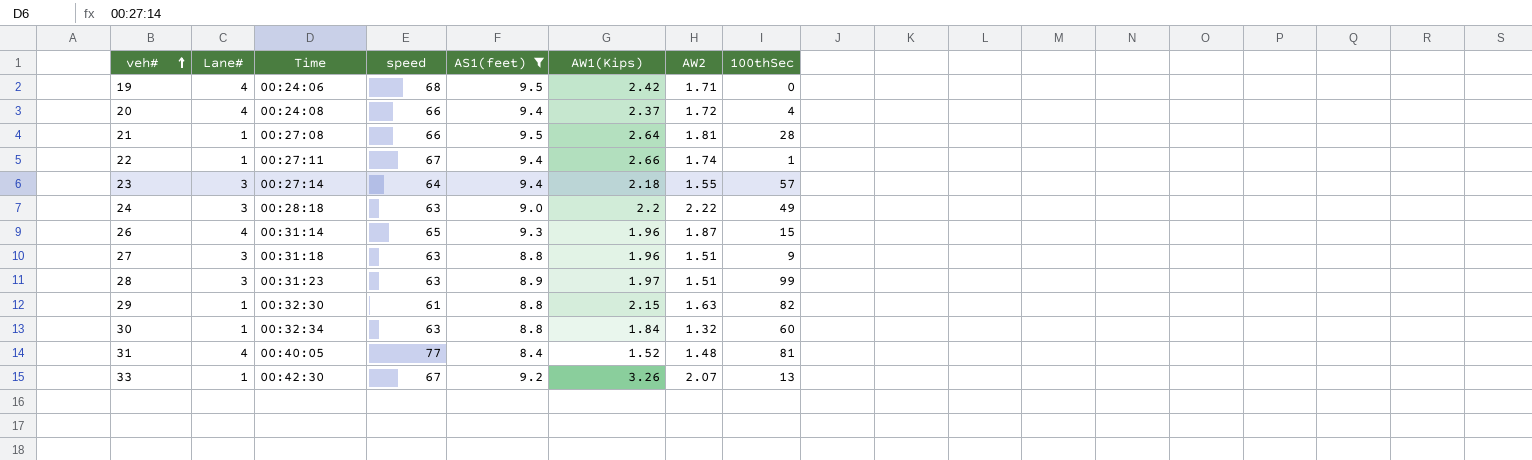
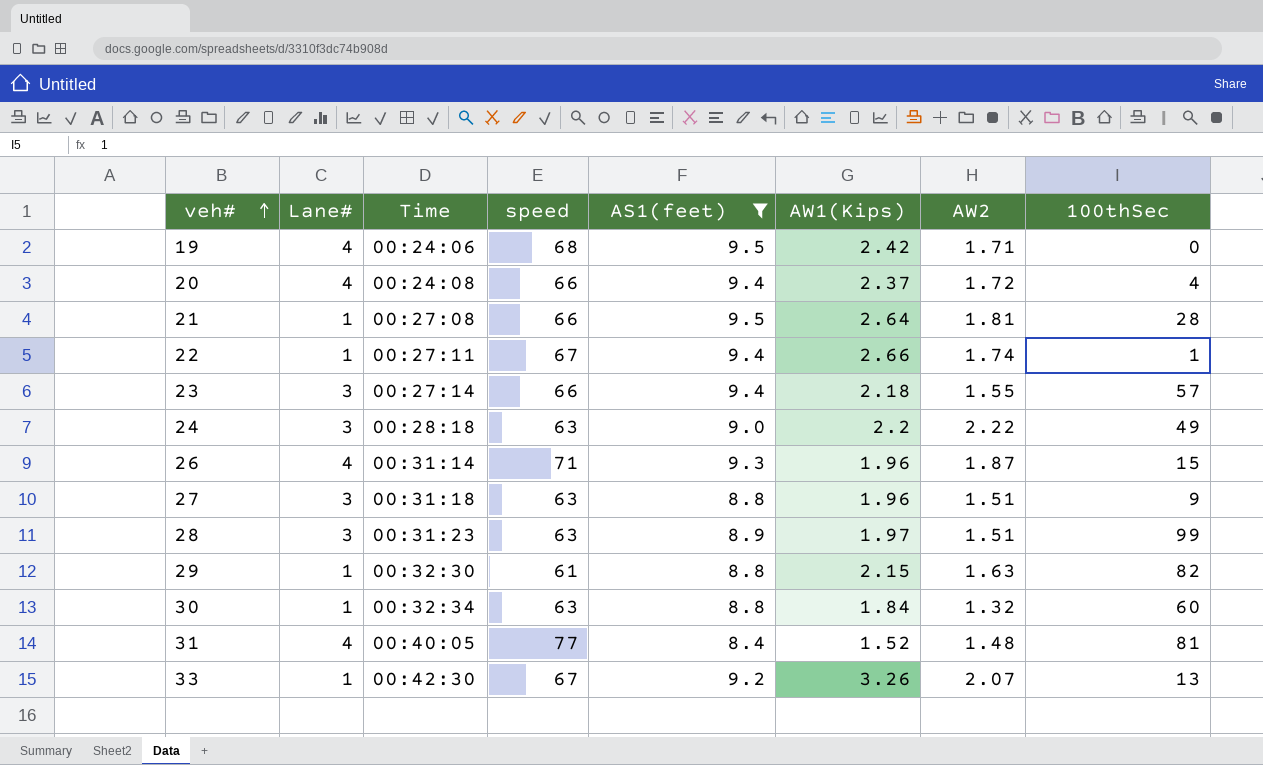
23 | speed: 64 -> 66
26 | speed: 65 -> 71

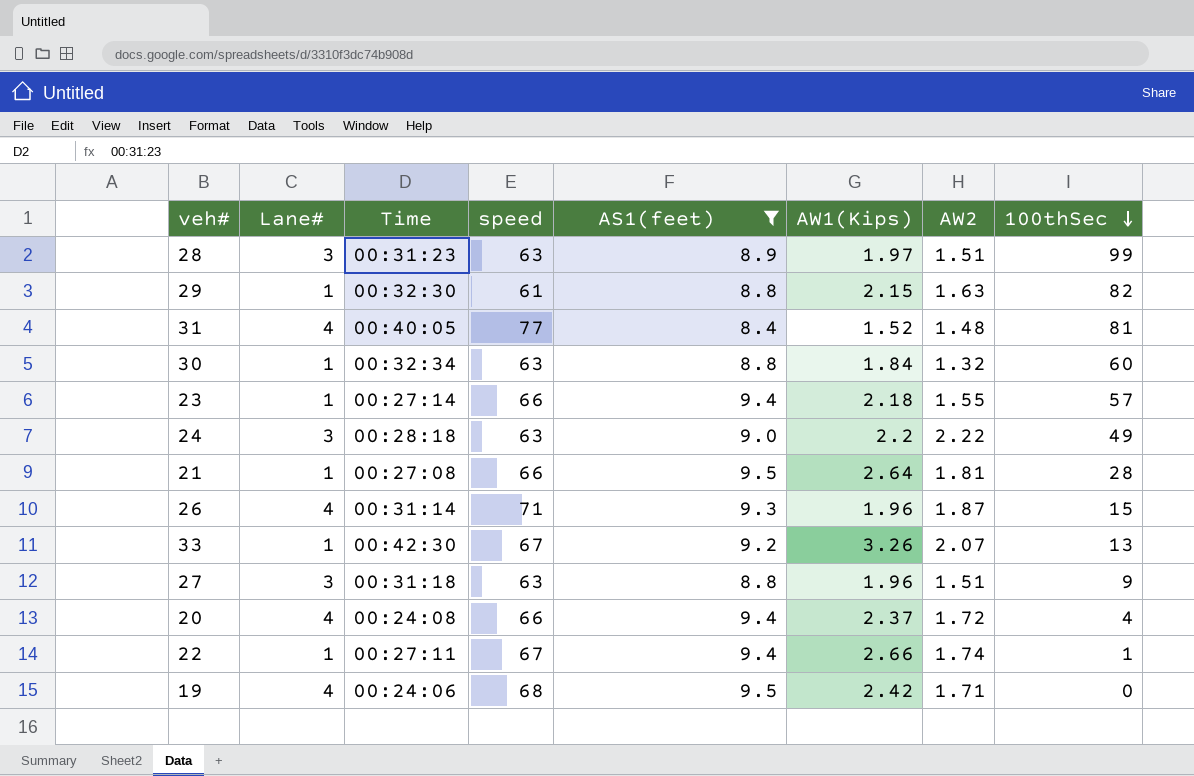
row order: veh# ascending -> 100thSec descending
23 | Lane#: 3 -> 1

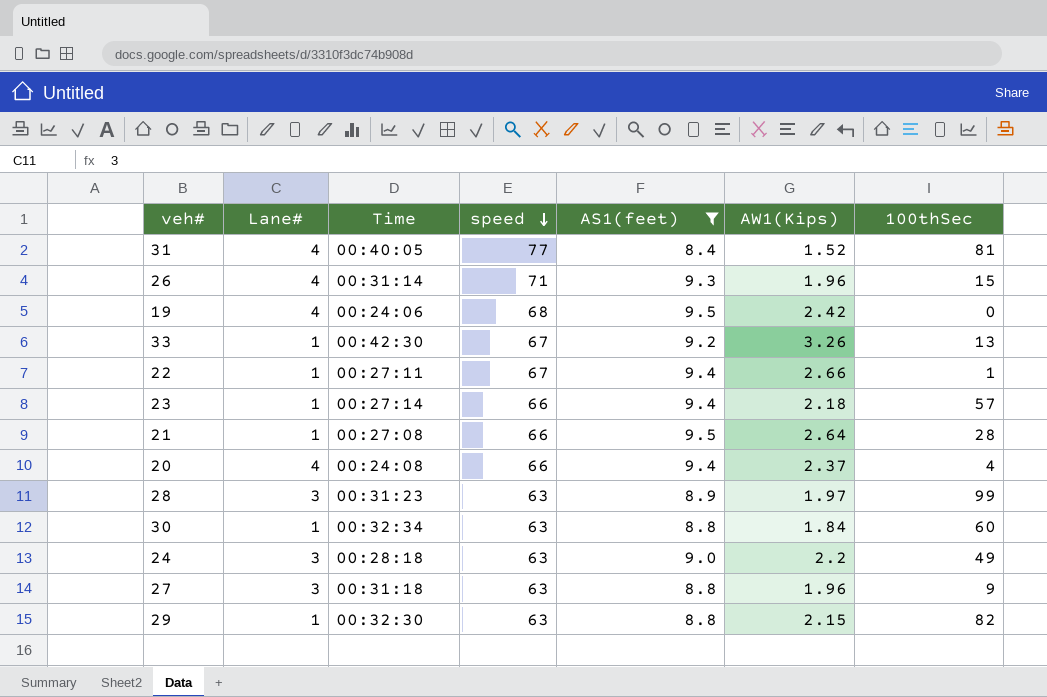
row order: 100thSec descending -> speed descending
column AW2 | position: 7 -> none
29 | speed: 61 -> 63

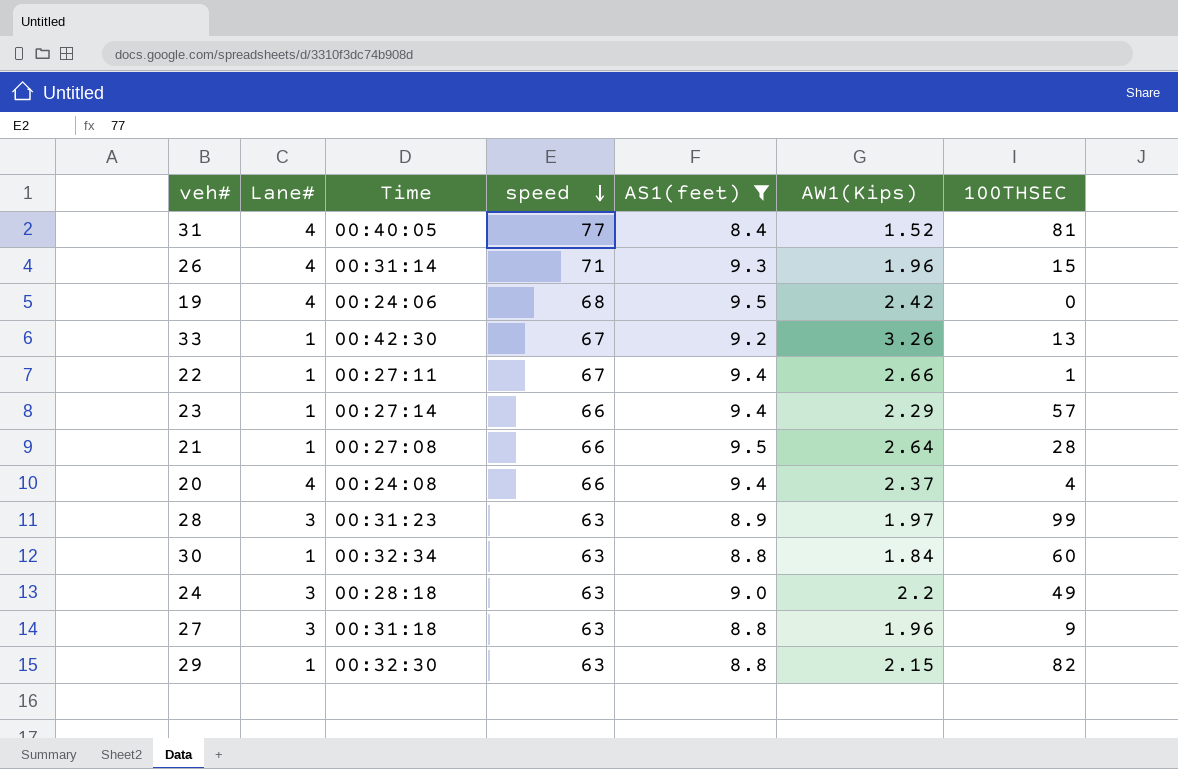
column name: 100thSec -> 100THSEC
23 | AW1(Kips): 2.18 -> 2.29

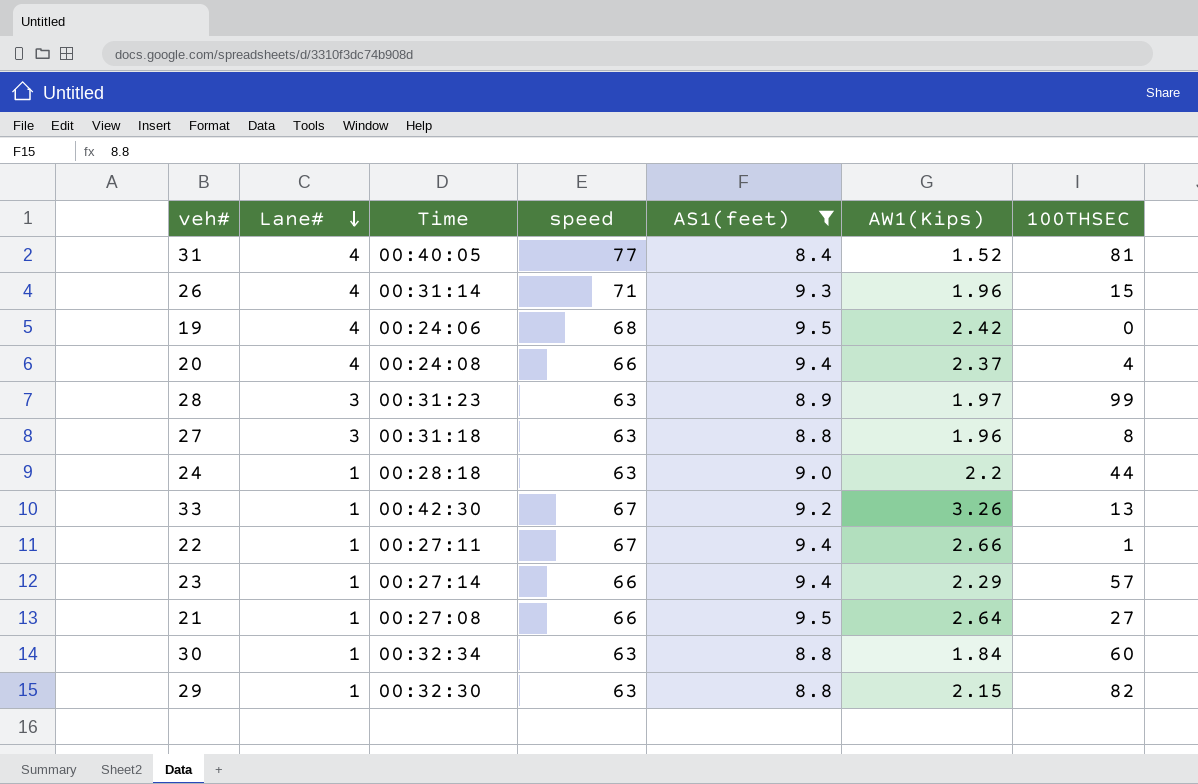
row order: speed descending -> Lane# descending
27 | 100THSEC: 9 -> 8
24 | Lane#: 3 -> 1
24 | 100THSEC: 49 -> 44
21 | 100THSEC: 28 -> 27

